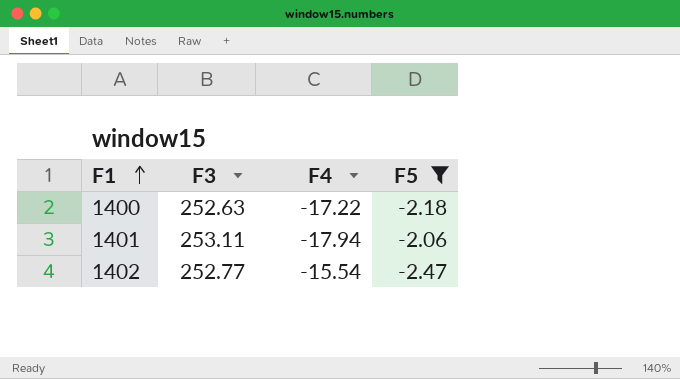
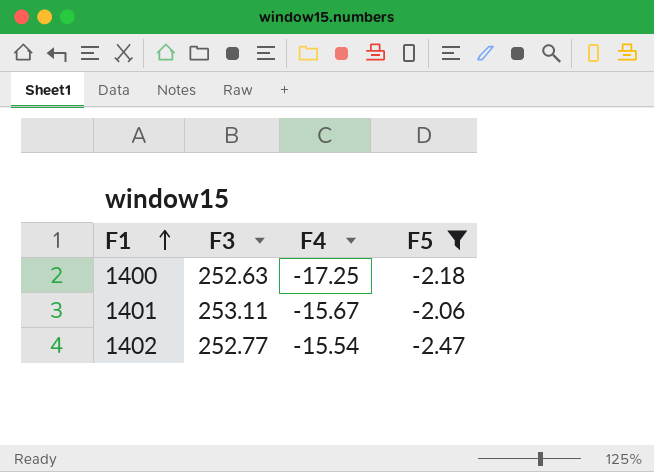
1400 | F4: -17.22 -> -17.25
1401 | F4: -17.94 -> -15.67

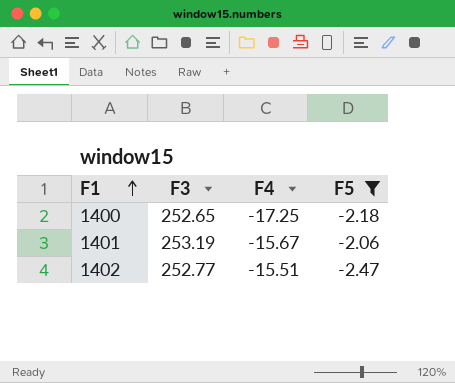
1400 | F3: 252.63 -> 252.65
1401 | F3: 253.11 -> 253.19
1402 | F4: -15.54 -> -15.51

